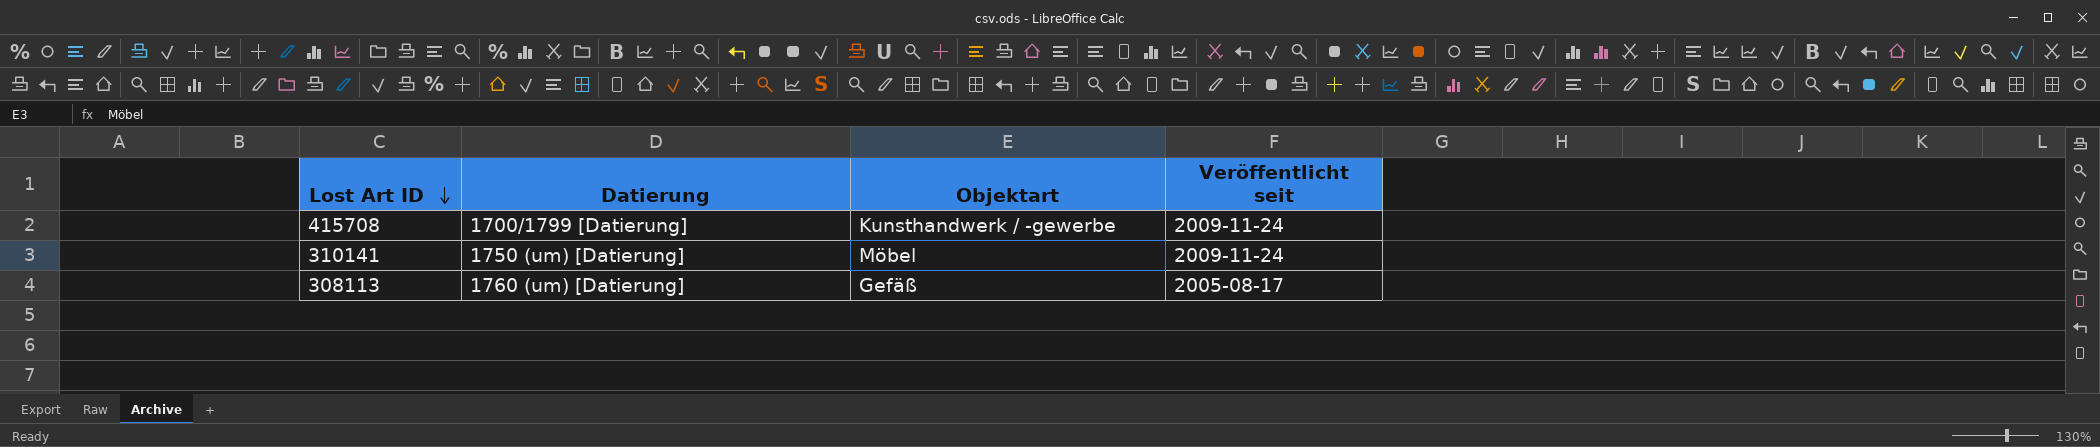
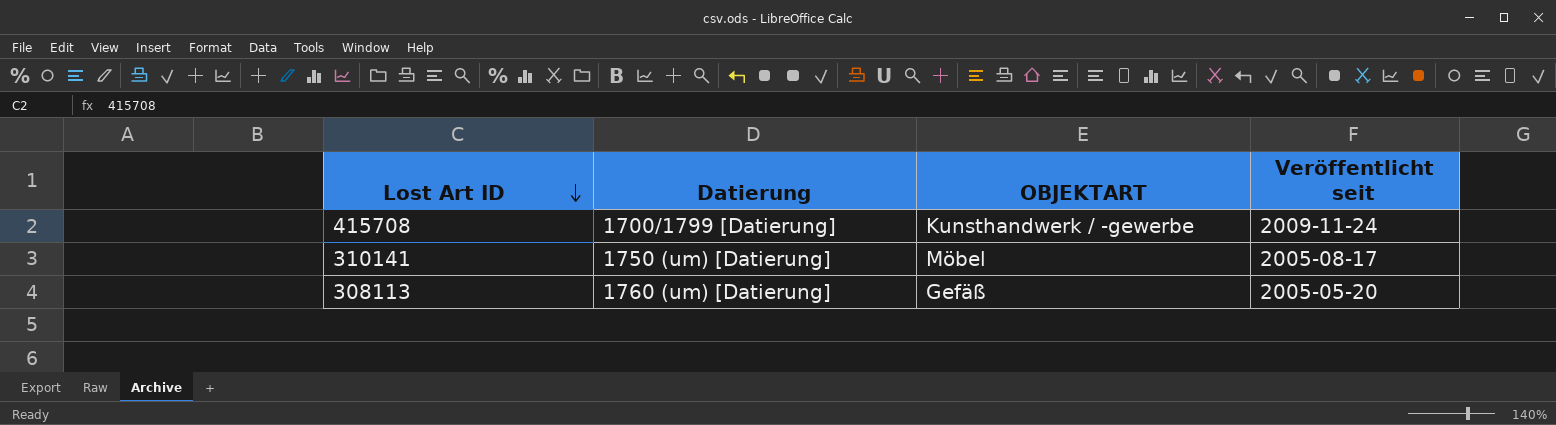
column name: Objektart -> OBJEKTART
310141 | Veröffentlicht seit: 2009-11-24 -> 2005-08-17
308113 | Veröffentlicht seit: 2005-08-17 -> 2005-05-20

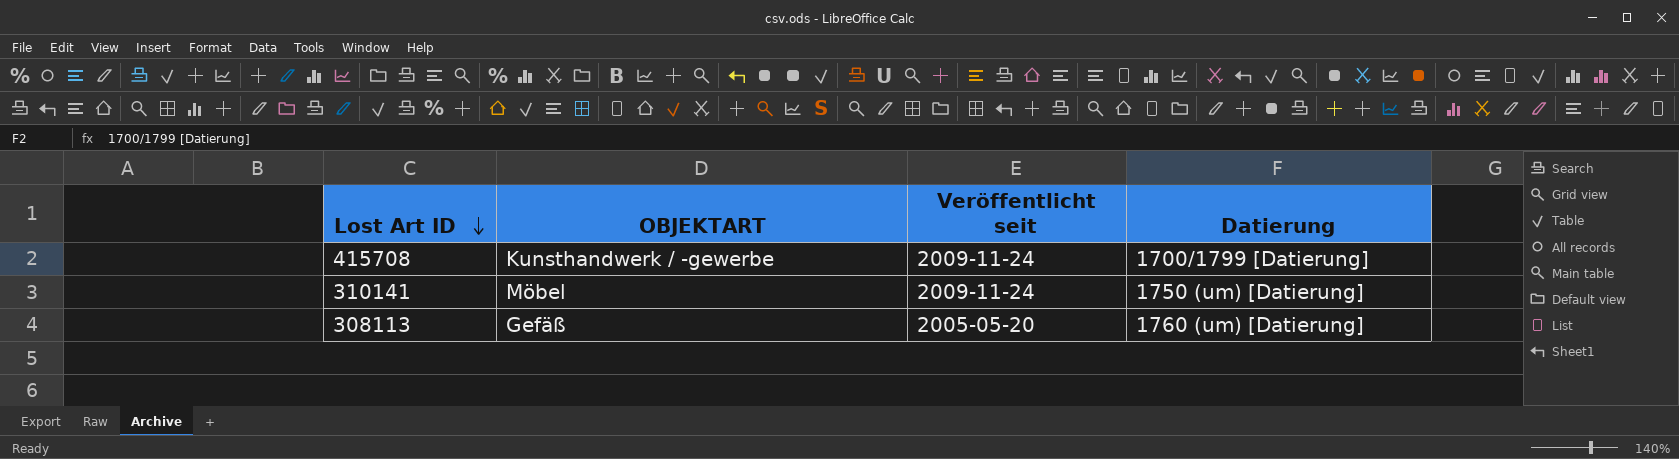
column Datierung | position: 2 -> 4
310141 | Veröffentlicht seit: 2005-08-17 -> 2009-11-24

